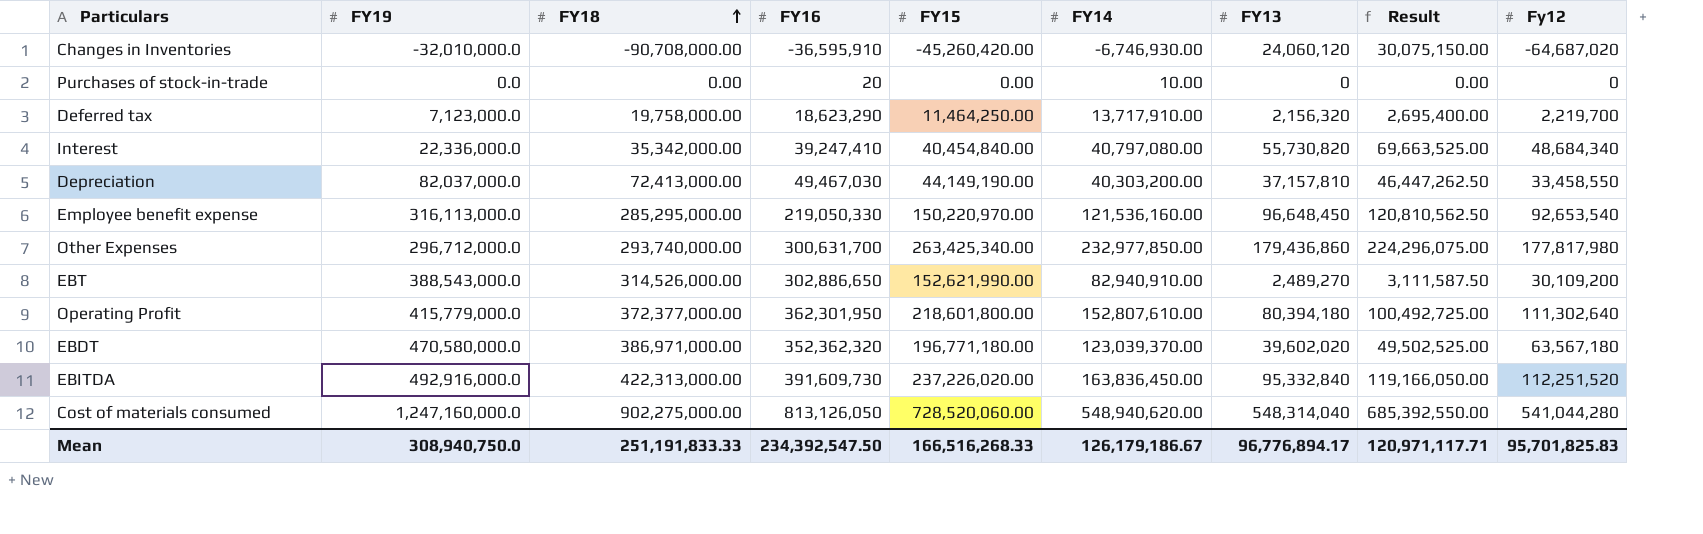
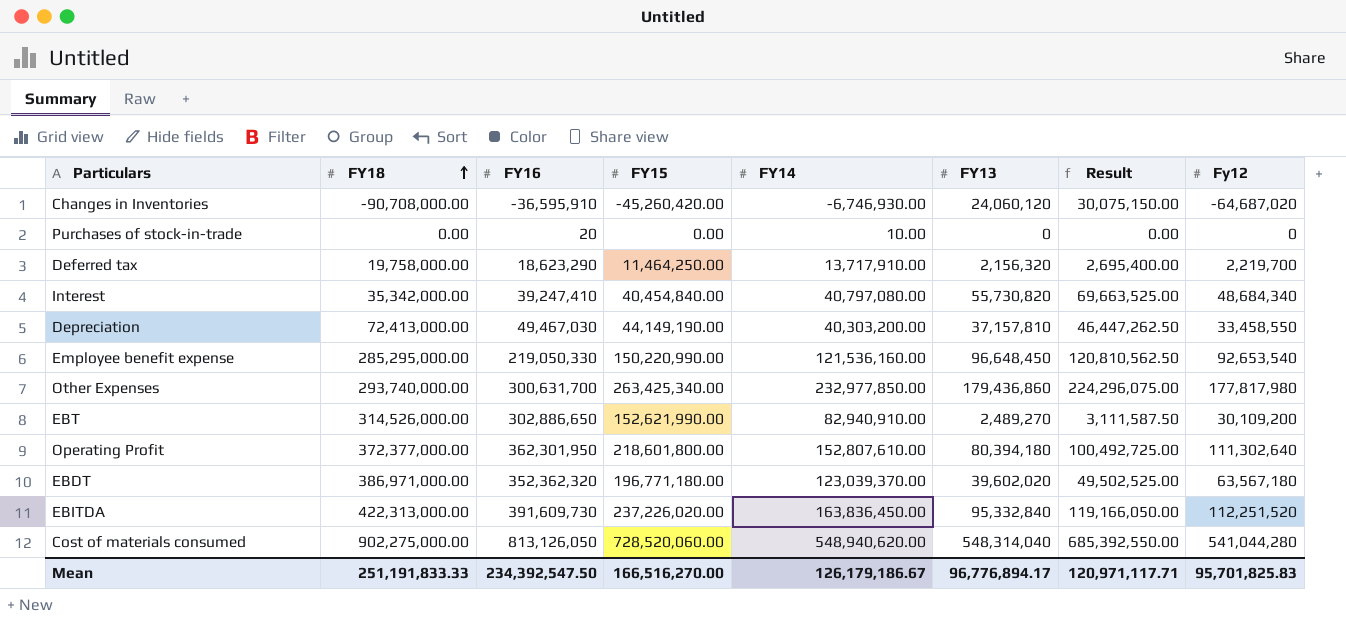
column FY19 | position: 2 -> none
Employee benefit expense | FY15: 150,220,970.00 -> 150,220,990.00
Mean | FY15: 166,516,268.33 -> 166,516,270.00

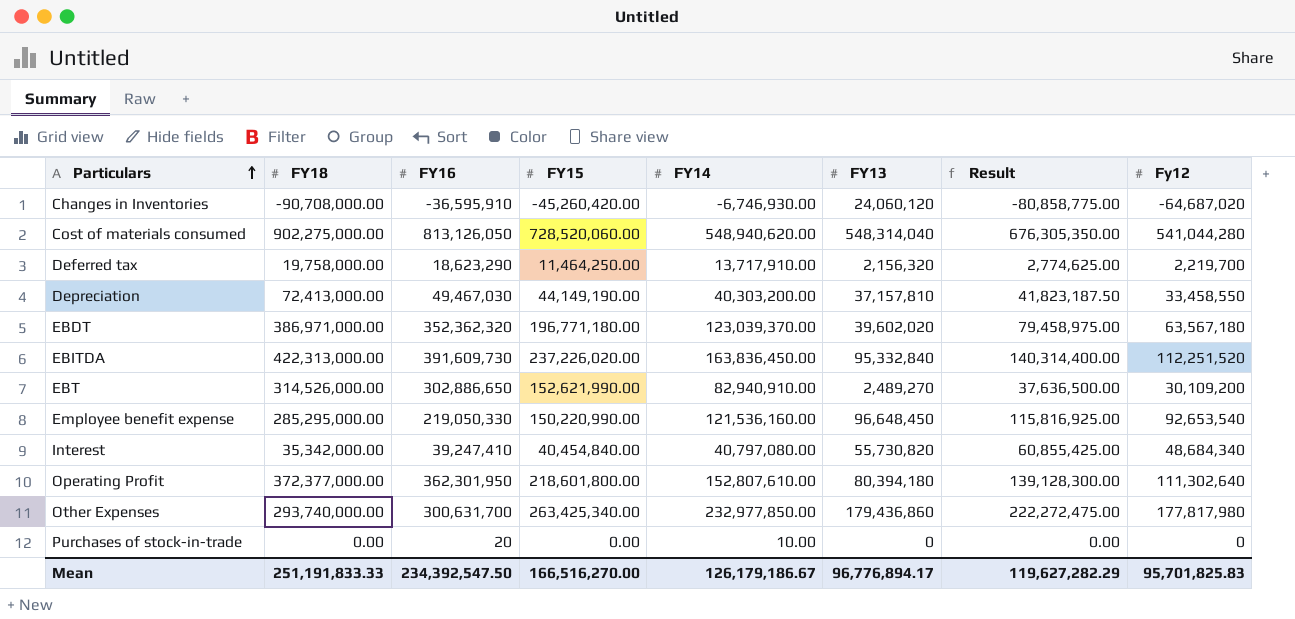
row order: FY18 ascending -> Particulars ascending
column Result | formula: [FY13] * 1.25 -> [Fy12] * 1.25
Mean | Result: 120,971,117.71 -> 119,627,282.29

